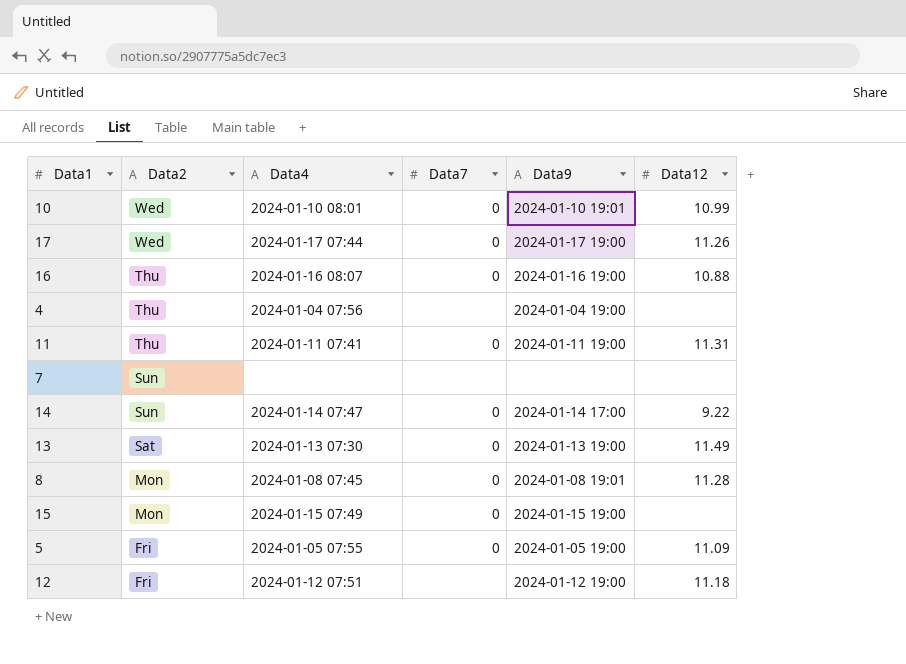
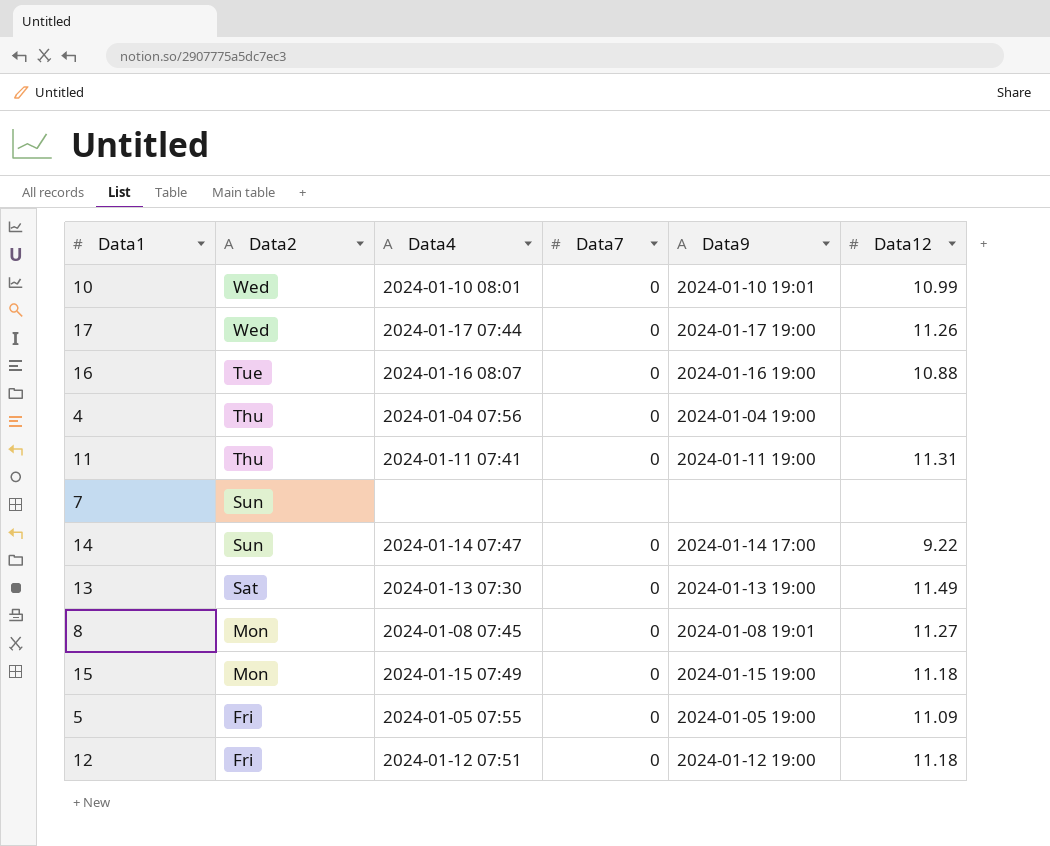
16 | Data2: Thu -> Tue
4 | Data7: none -> 0
8 | Data12: 11.28 -> 11.27
15 | Data12: none -> 11.18
12 | Data7: none -> 0

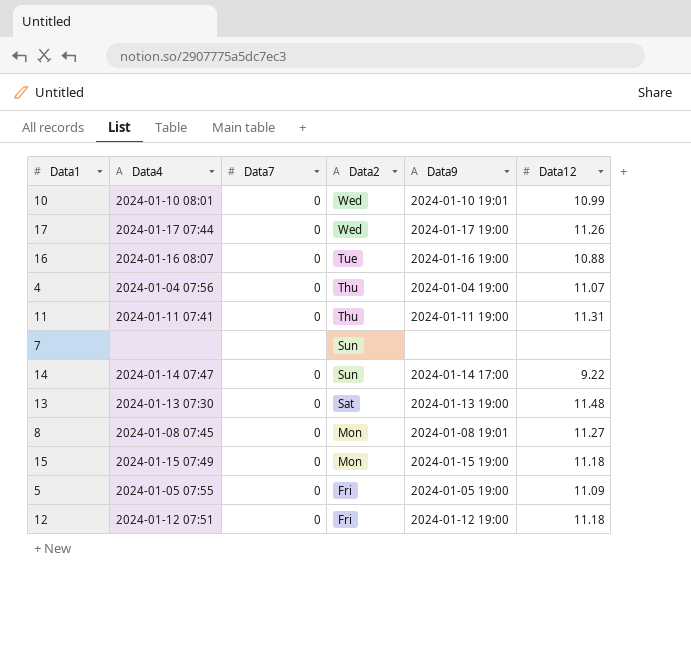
column Data2 | position: 2 -> 4
4 | Data12: none -> 11.07
13 | Data12: 11.49 -> 11.48

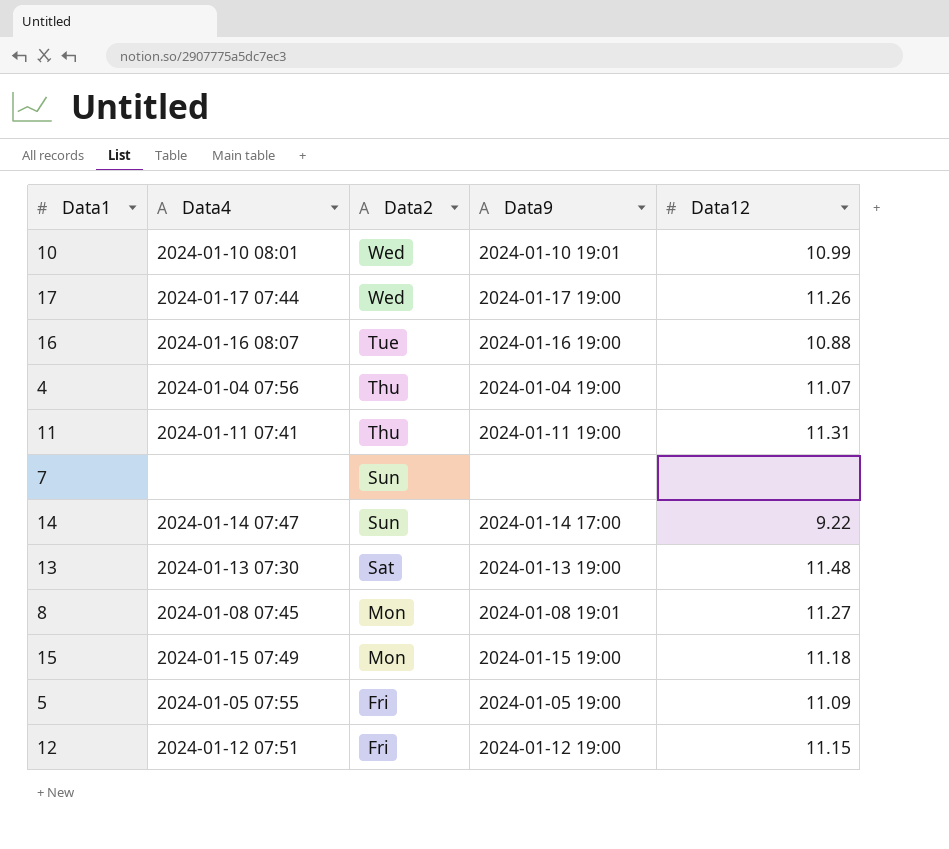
column Data7 | position: 3 -> none
12 | Data12: 11.18 -> 11.15

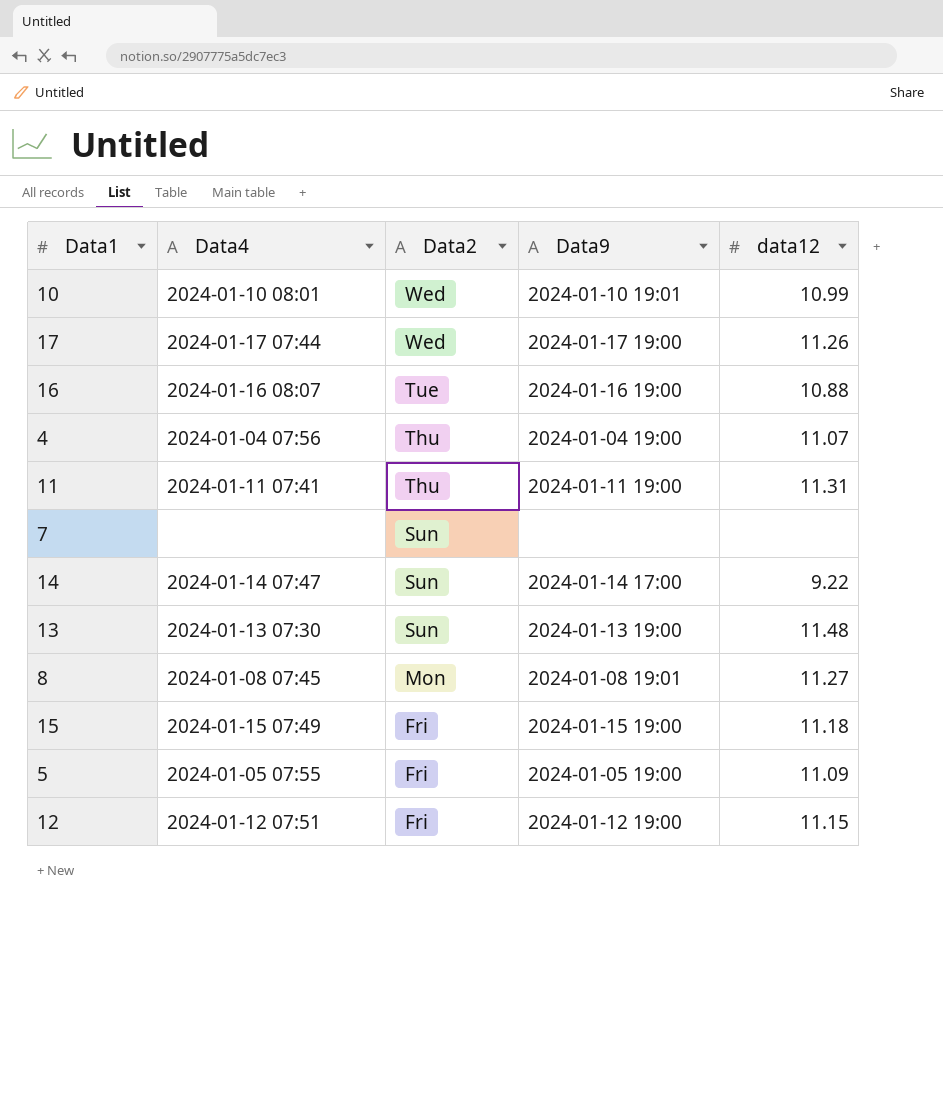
column name: Data12 -> data12
13 | Data2: Sat -> Sun
15 | Data2: Mon -> Fri

